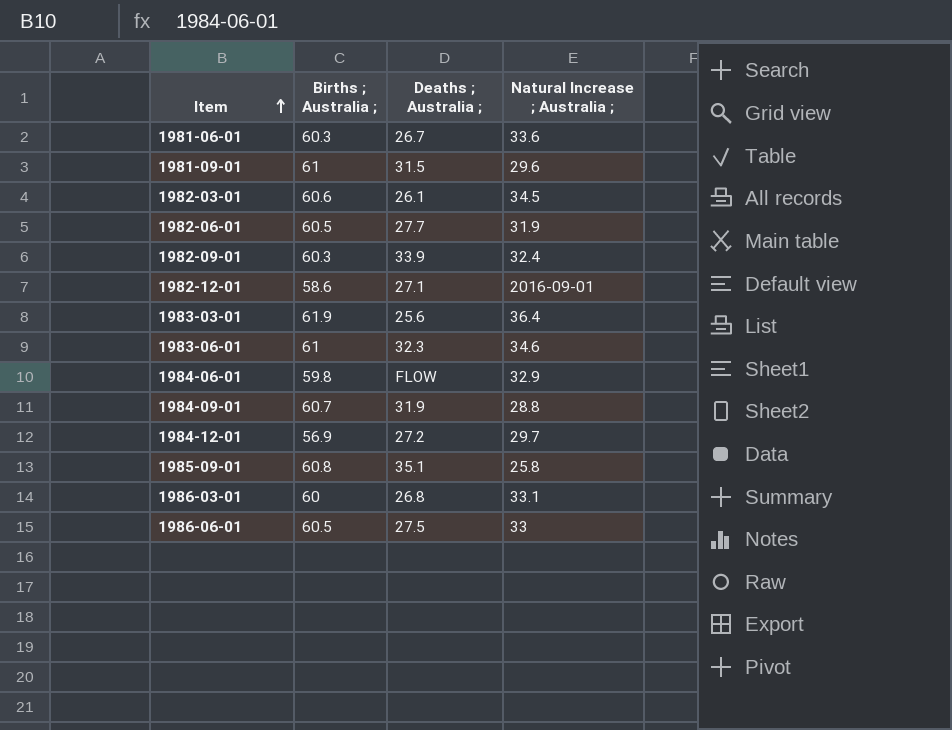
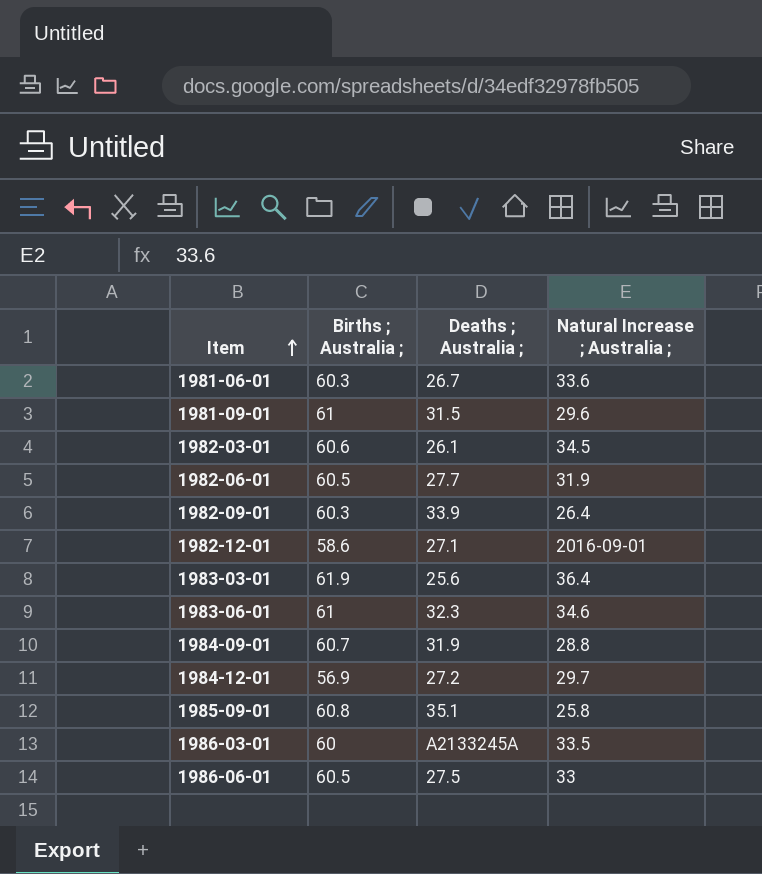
row 1984-06-01: 59.8 | FLOW | 32.9 -> none
1982-09-01 | Natural Increase ; Australia ;: 32.4 -> 26.4
1986-03-01 | Deaths ; Australia ;: 26.8 -> A2133245A
1986-03-01 | Natural Increase ; Australia ;: 33.1 -> 33.5

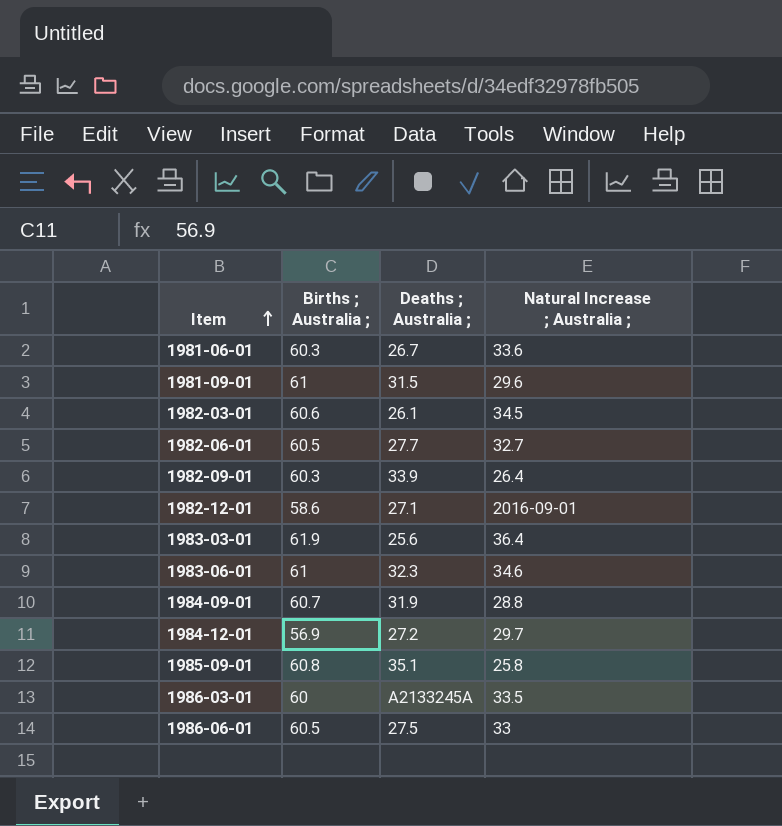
1982-06-01 | Natural Increase ; Australia ;: 31.9 -> 32.7

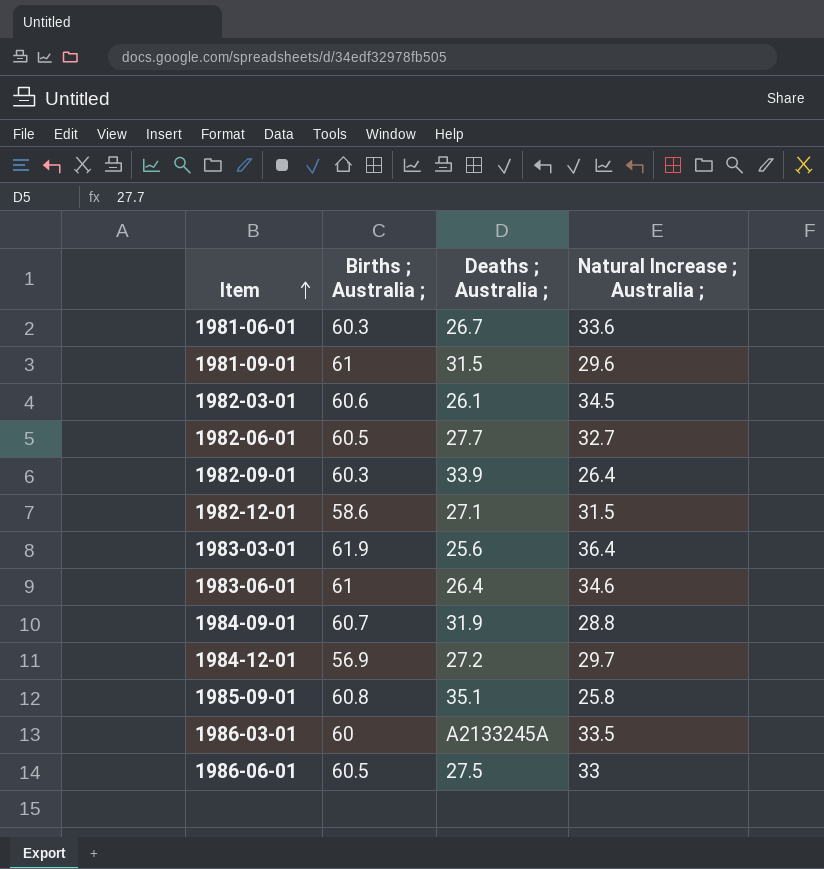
1982-12-01 | Natural Increase ; Australia ;: 2016-09-01 -> 31.5
1983-06-01 | Deaths ; Australia ;: 32.3 -> 26.4

